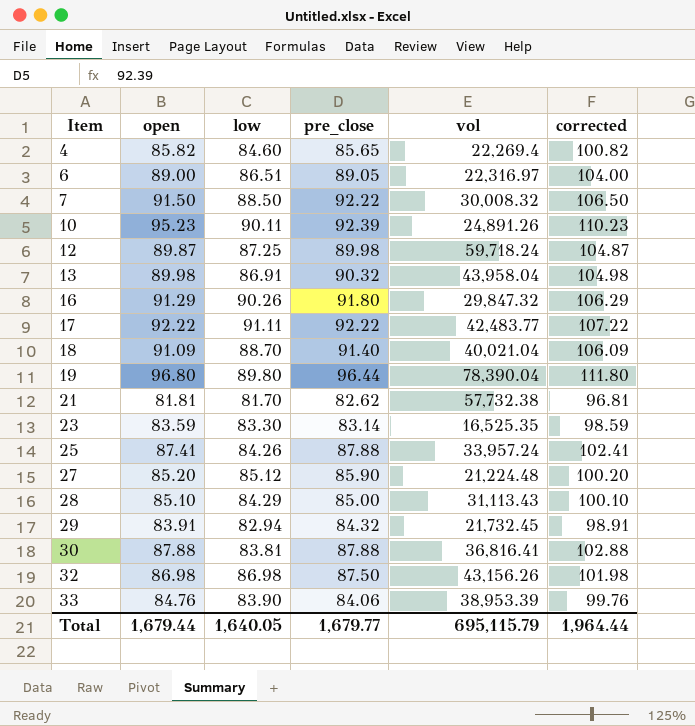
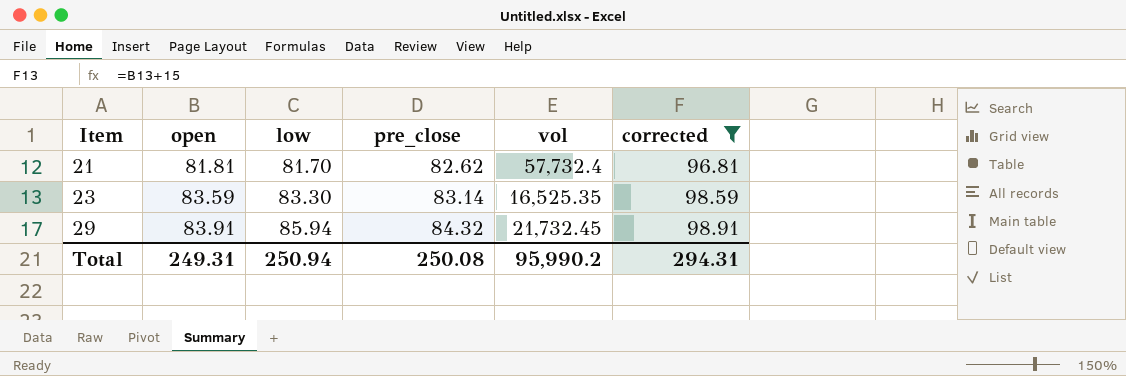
filter: none -> corrected <= 98.91
21 | vol: 57,732.38 -> 57,732.4
29 | low: 82.94 -> 85.94
Total | open: 1,679.44 -> 249.31
Total | low: 1,640.05 -> 250.94
Total | pre_close: 1,679.77 -> 250.08
Total | vol: 695,115.79 -> 95,990.2
Total | corrected: 1,964.44 -> 294.31

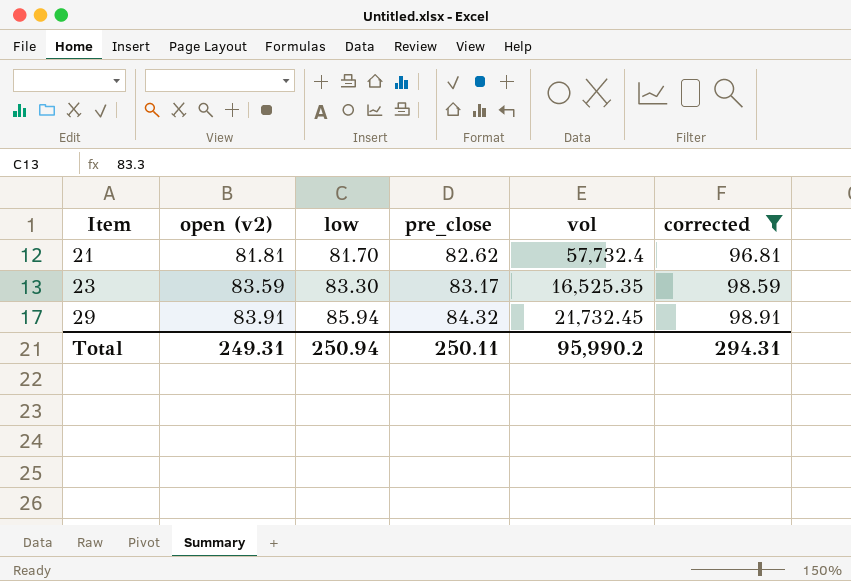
column name: open -> open (v2)
23 | pre_close: 83.14 -> 83.17
Total | pre_close: 250.08 -> 250.11

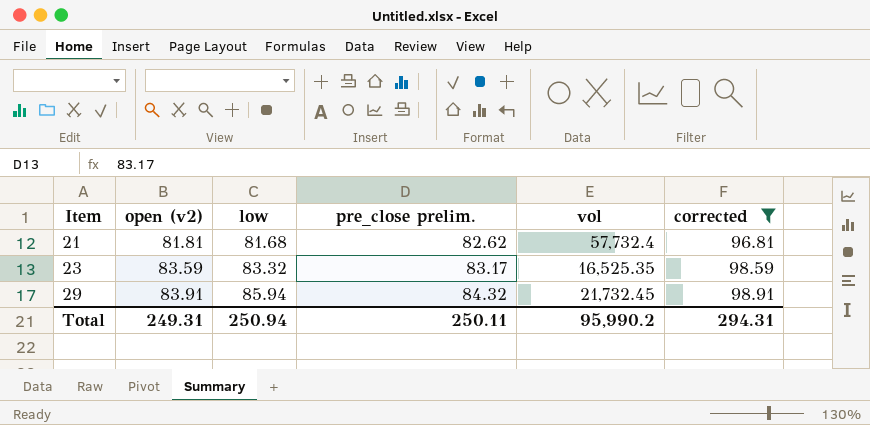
column name: pre_close -> pre_close prelim.
21 | low: 81.70 -> 81.68
23 | low: 83.30 -> 83.32

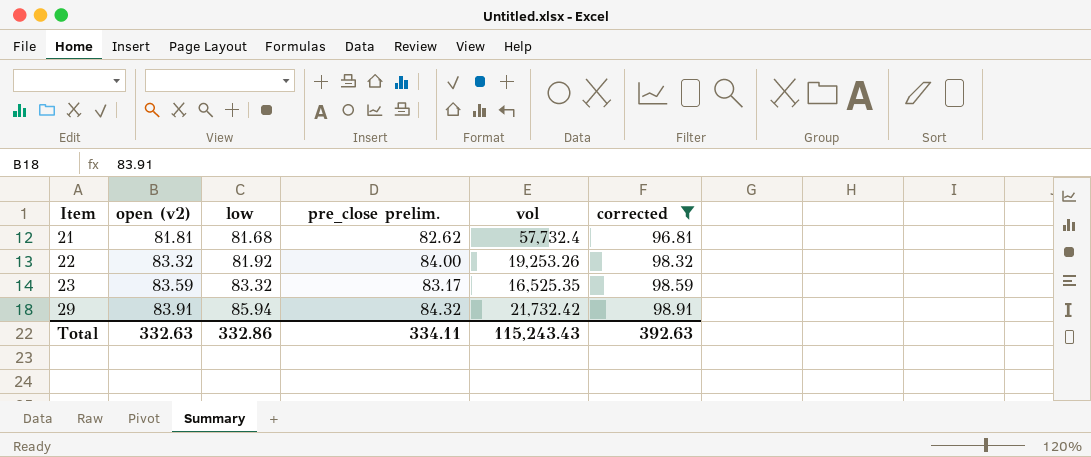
row 22: none -> 83.32 | 81.92 | 84.00 | 19,253.26 | 98.32
29 | vol: 21,732.45 -> 21,732.42
Total | open (v2): 249.31 -> 332.63
Total | low: 250.94 -> 332.86
Total | pre_close prelim.: 250.11 -> 334.11
Total | vol: 95,990.2 -> 115,243.43
Total | corrected: 294.31 -> 392.63

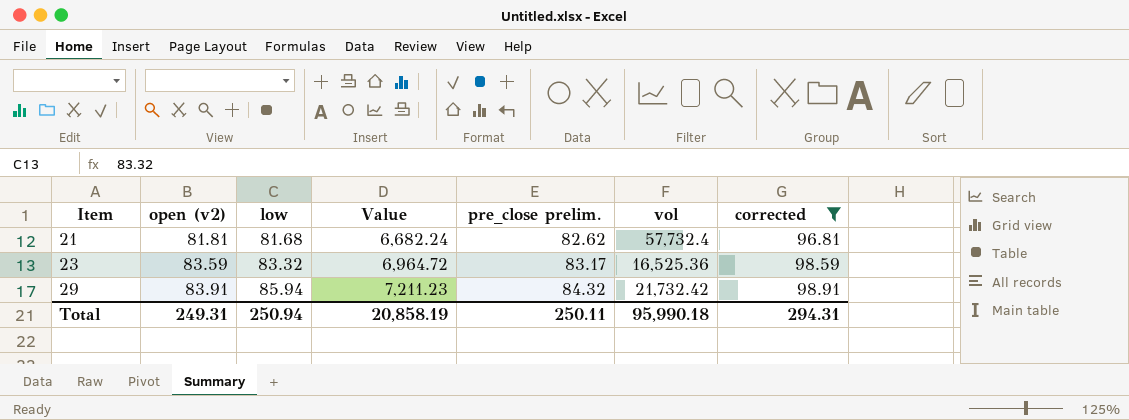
column Value | formula: none -> [open (v2)] * [low]
row 22: 83.32 | 81.92 | 84.00 | 19,253.26 | 98.32 -> none
23 | vol: 16,525.35 -> 16,525.36
Total | open (v2): 332.63 -> 249.31
Total | low: 332.86 -> 250.94
Total | pre_close prelim.: 334.11 -> 250.11
Total | vol: 115,243.43 -> 95,990.18
Total | corrected: 392.63 -> 294.31

